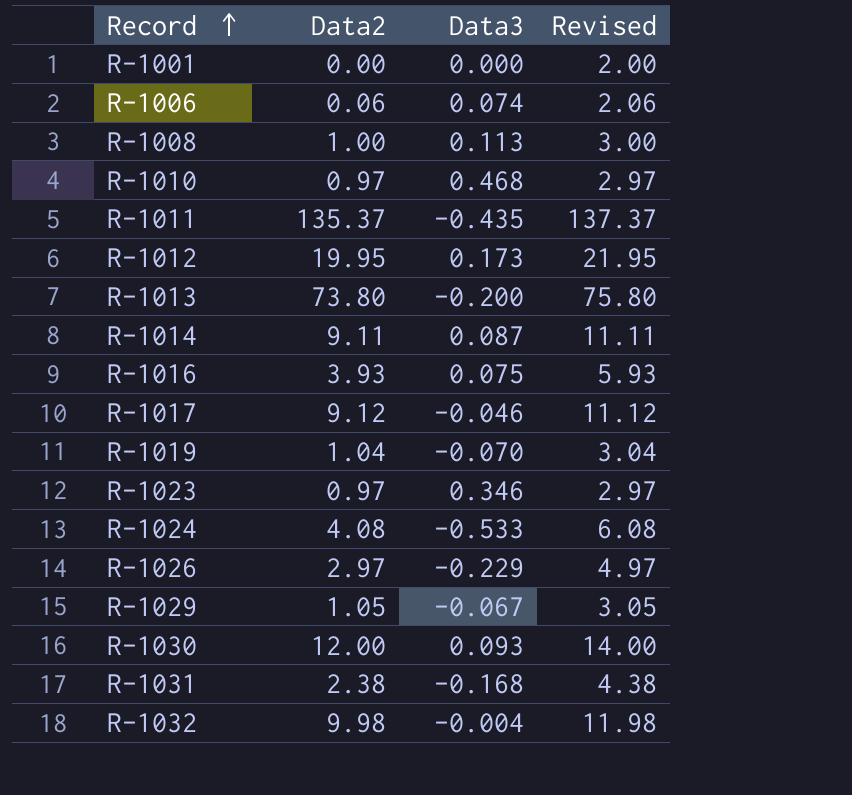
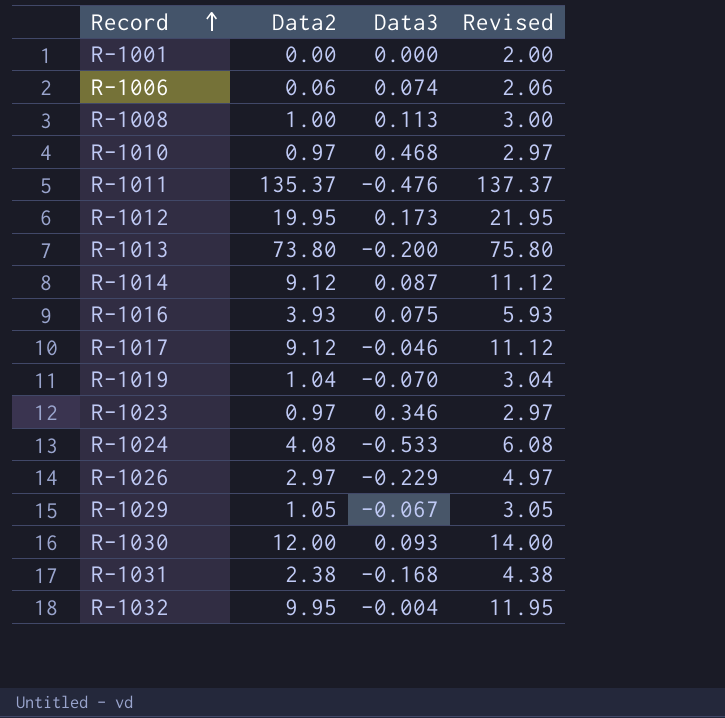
R-1011 | Data3: -0.435 -> -0.476
R-1014 | Data2: 9.11 -> 9.12
R-1014 | Revised: 11.11 -> 11.12
R-1032 | Data2: 9.98 -> 9.95
R-1032 | Revised: 11.98 -> 11.95

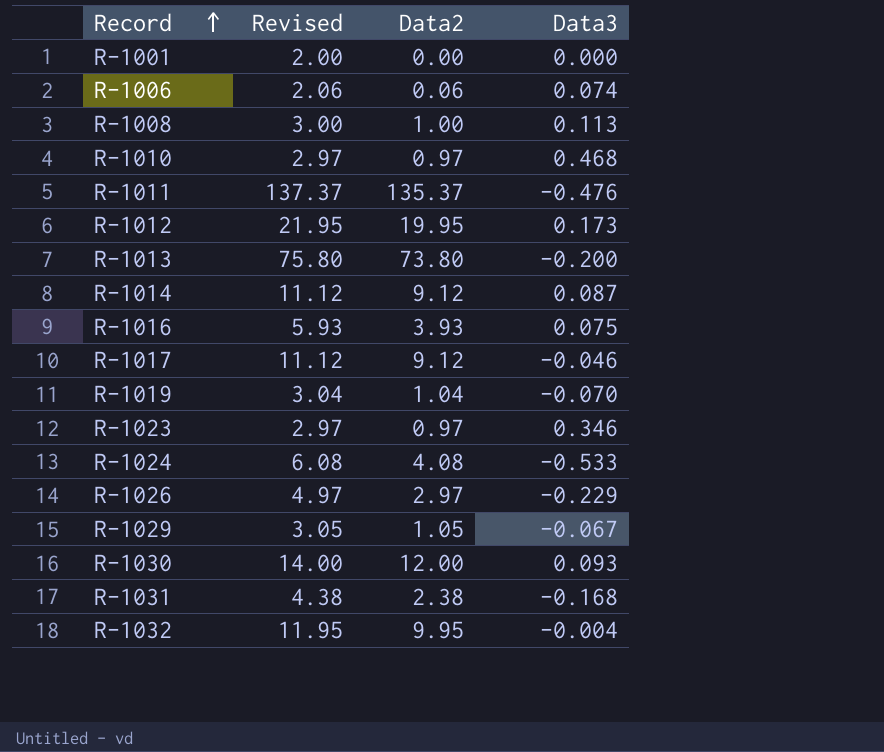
column Revised | position: 4 -> 2

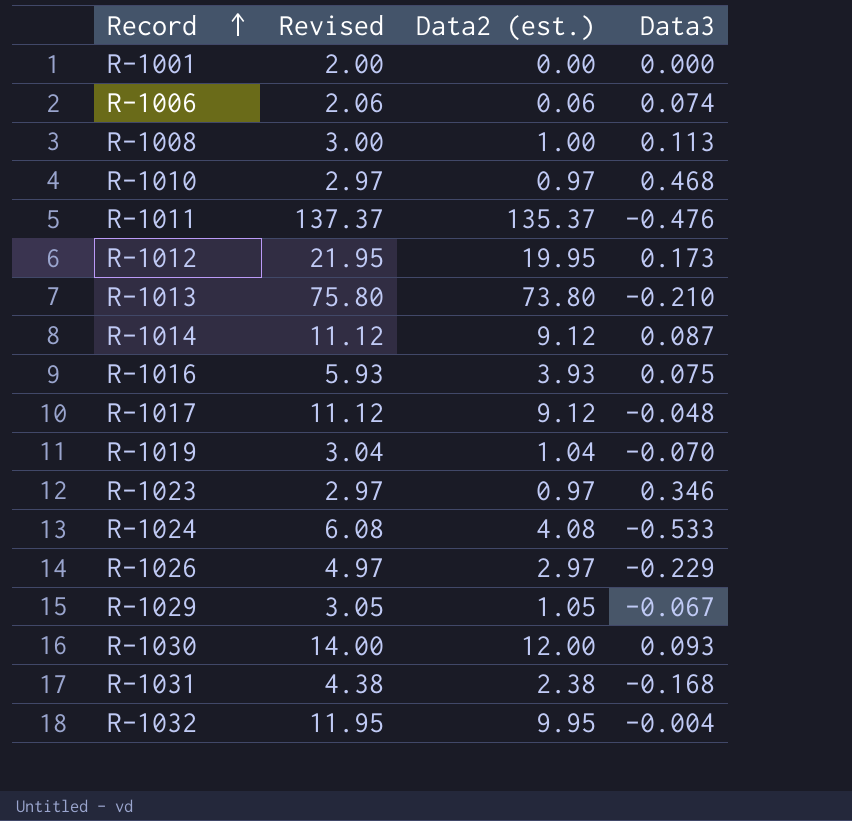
column name: Data2 -> Data2 (est.)
R-1013 | Data3: -0.200 -> -0.210
R-1017 | Data3: -0.046 -> -0.048

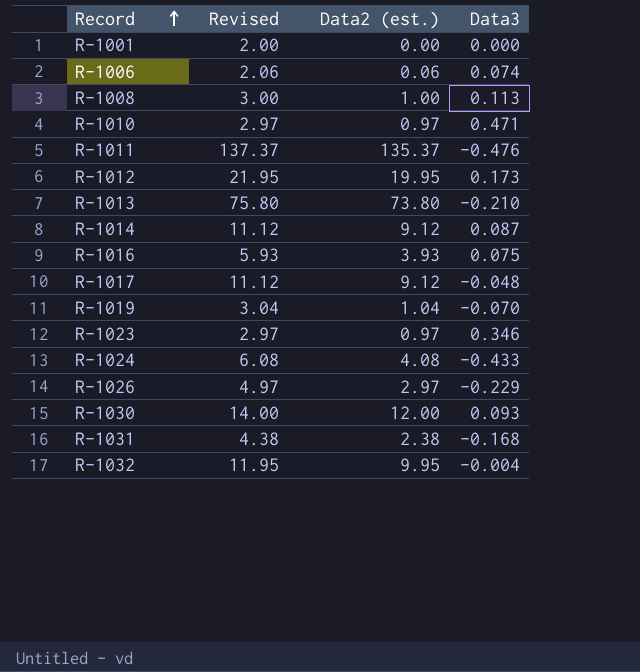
row R-1029: 3.05 | 1.05 | -0.067 -> none
R-1010 | Data3: 0.468 -> 0.471
R-1024 | Data3: -0.533 -> -0.433

